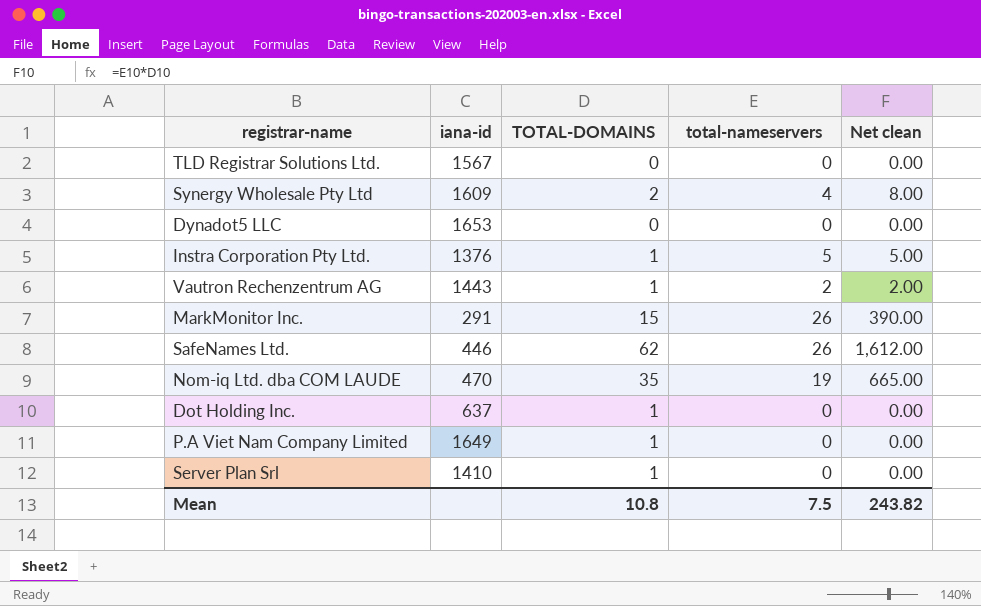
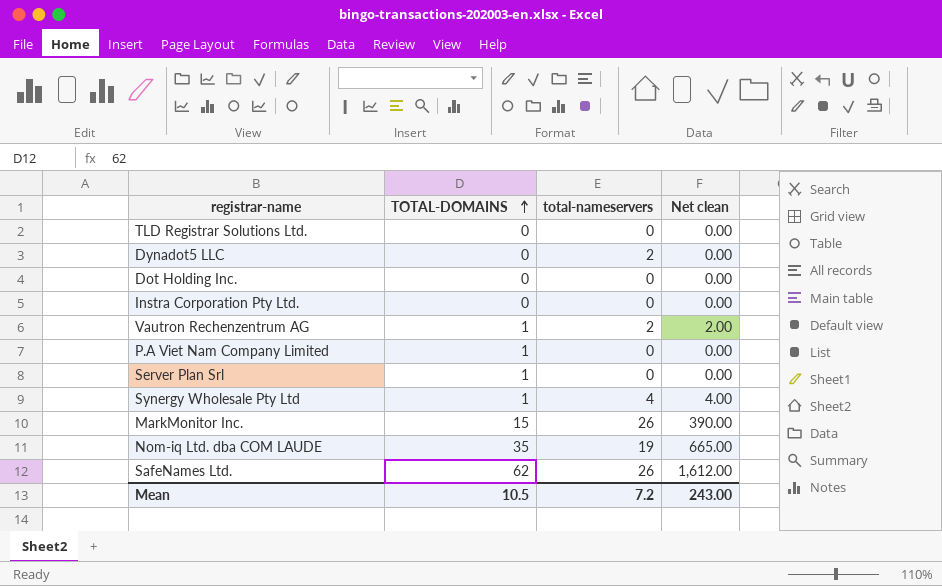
row order: none -> TOTAL-DOMAINS ascending
column iana-id | position: 2 -> none
Dynadot5 LLC | total-nameservers: 0 -> 2
Dot Holding Inc. | TOTAL-DOMAINS: 1 -> 0
Instra Corporation Pty Ltd. | TOTAL-DOMAINS: 1 -> 0
Instra Corporation Pty Ltd. | total-nameservers: 5 -> 0
Instra Corporation Pty Ltd. | Net clean: 5.00 -> 0.00
Synergy Wholesale Pty Ltd | TOTAL-DOMAINS: 2 -> 1
Synergy Wholesale Pty Ltd | Net clean: 8.00 -> 4.00
Mean | TOTAL-DOMAINS: 10.8 -> 10.5
Mean | total-nameservers: 7.5 -> 7.2
Mean | Net clean: 243.82 -> 243.00

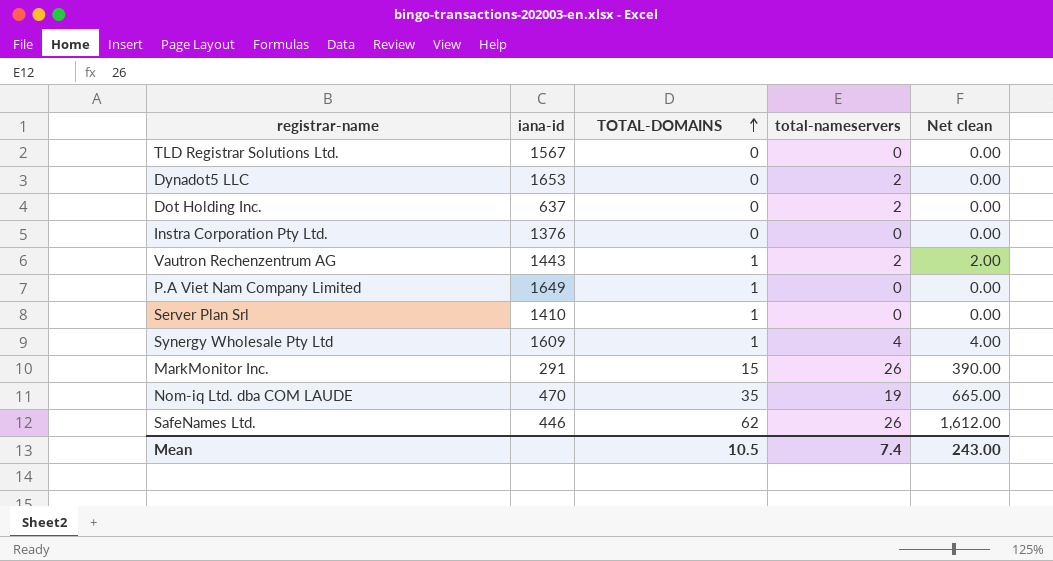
column iana-id | position: none -> 2
Dot Holding Inc. | total-nameservers: 0 -> 2
Mean | total-nameservers: 7.2 -> 7.4

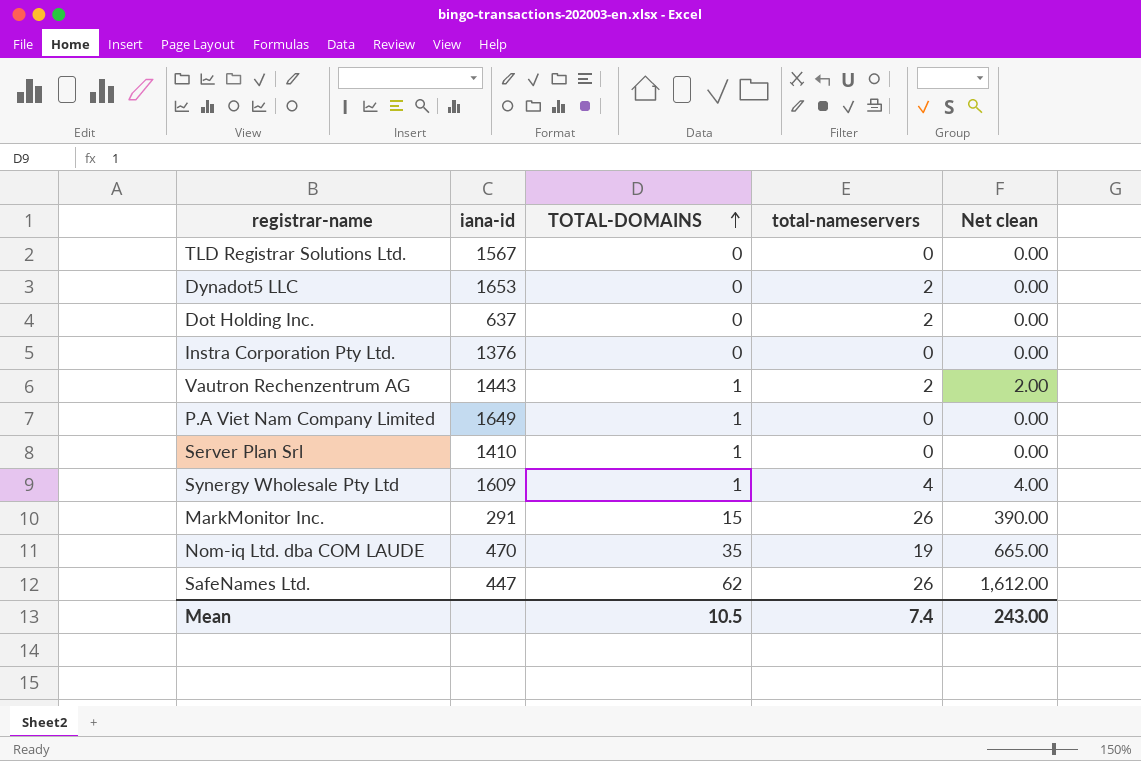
SafeNames Ltd. | iana-id: 446 -> 447

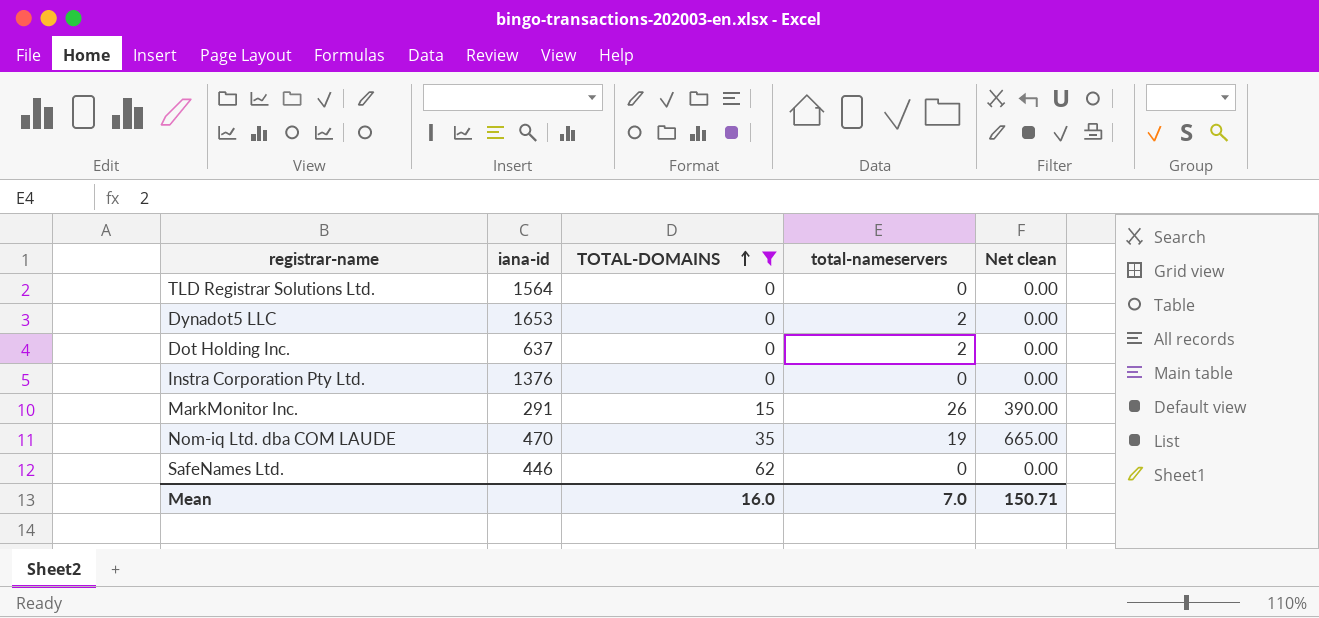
filter: none -> TOTAL-DOMAINS != 1
TLD Registrar Solutions Ltd. | iana-id: 1567 -> 1564
SafeNames Ltd. | iana-id: 447 -> 446
SafeNames Ltd. | total-nameservers: 26 -> 0
SafeNames Ltd. | Net clean: 1,612.00 -> 0.00
Mean | TOTAL-DOMAINS: 10.5 -> 16.0
Mean | total-nameservers: 7.4 -> 7.0
Mean | Net clean: 243.00 -> 150.71

